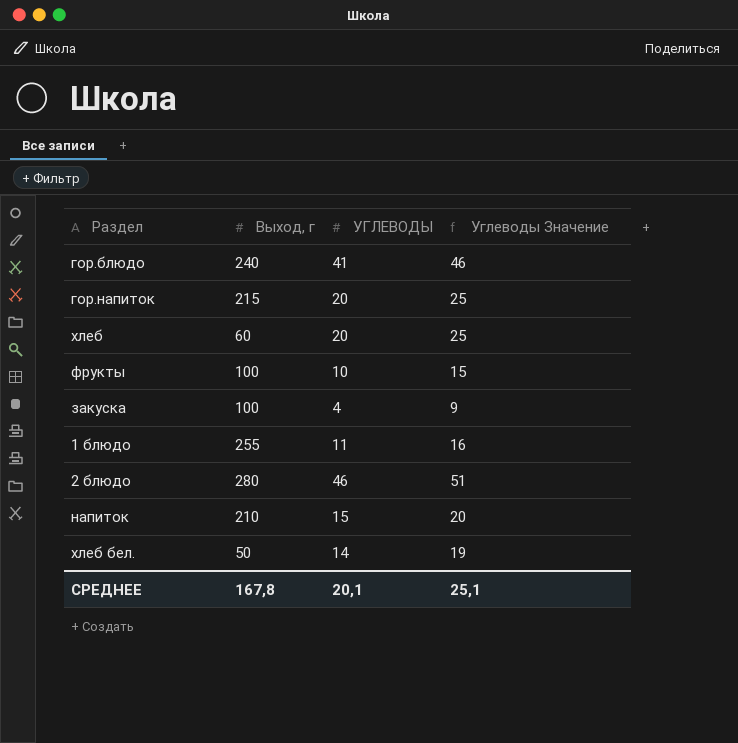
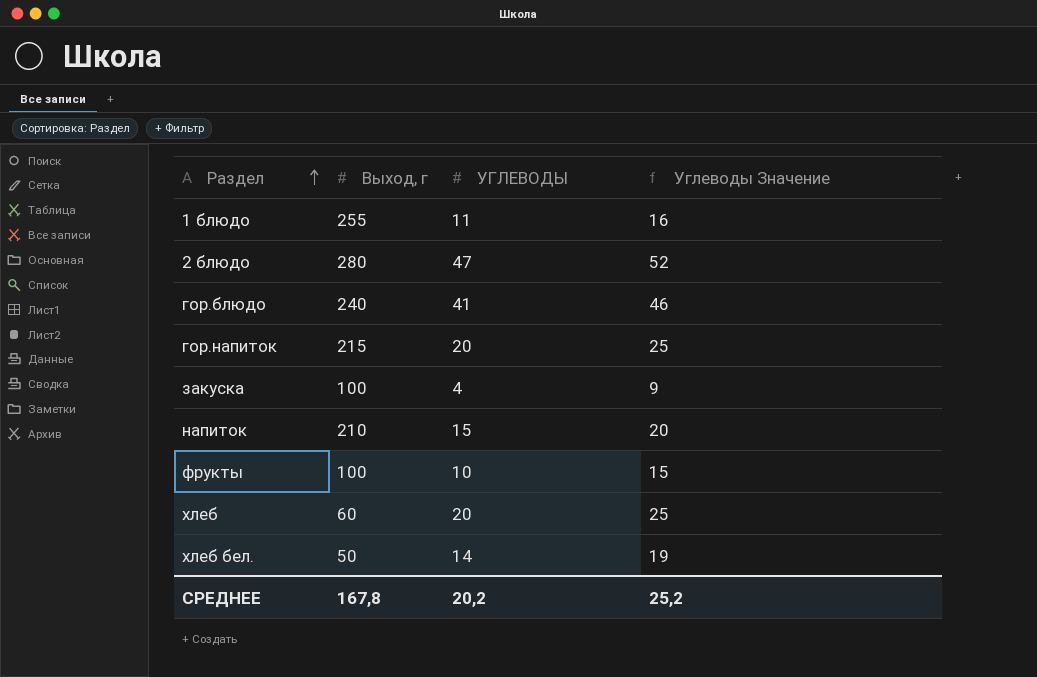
row order: none -> Раздел ascending
2 блюдо | УГЛЕВОДЫ: 46 -> 47
2 блюдо | Углеводы Значение: 51 -> 52
СРЕДНЕЕ | УГЛЕВОДЫ: 20,1 -> 20,2
СРЕДНЕЕ | Углеводы Значение: 25,1 -> 25,2

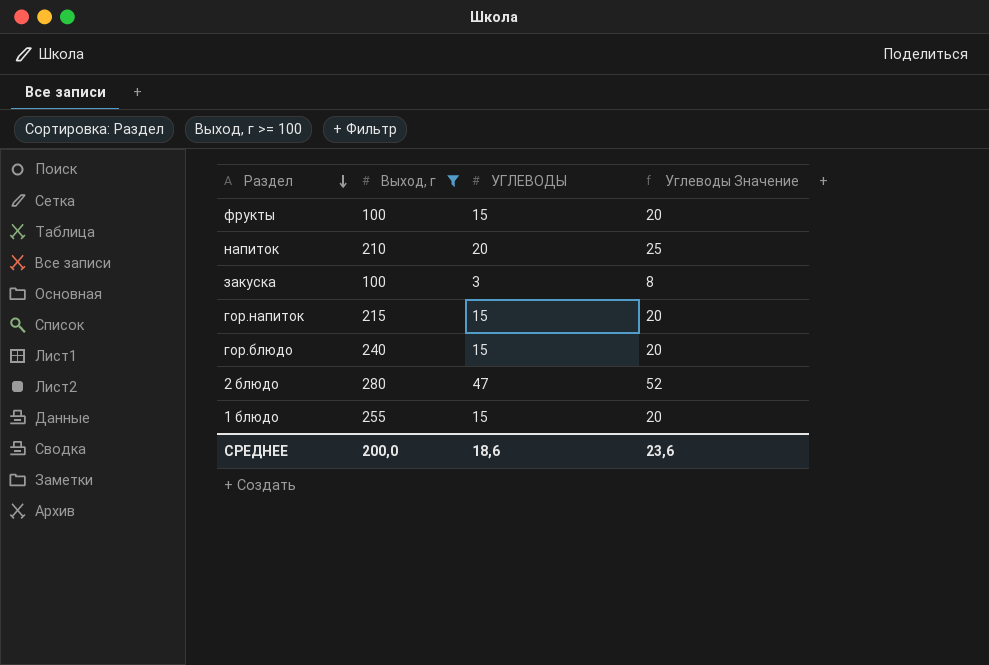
filter: none -> Выход, г >= 100
row order: Раздел ascending -> Раздел descending
фрукты | УГЛЕВОДЫ: 10 -> 15
фрукты | Углеводы Значение: 15 -> 20
напиток | УГЛЕВОДЫ: 15 -> 20
напиток | Углеводы Значение: 20 -> 25
закуска | УГЛЕВОДЫ: 4 -> 3
закуска | Углеводы Значение: 9 -> 8
гор.напиток | УГЛЕВОДЫ: 20 -> 15
гор.напиток | Углеводы Значение: 25 -> 20
гор.блюдо | УГЛЕВОДЫ: 41 -> 15
гор.блюдо | Углеводы Значение: 46 -> 20
1 блюдо | УГЛЕВОДЫ: 11 -> 15
1 блюдо | Углеводы Значение: 16 -> 20
СРЕДНЕЕ | Выход, г: 167,8 -> 200,0
СРЕДНЕЕ | УГЛЕВОДЫ: 20,2 -> 18,6
СРЕДНЕЕ | Углеводы Значение: 25,2 -> 23,6

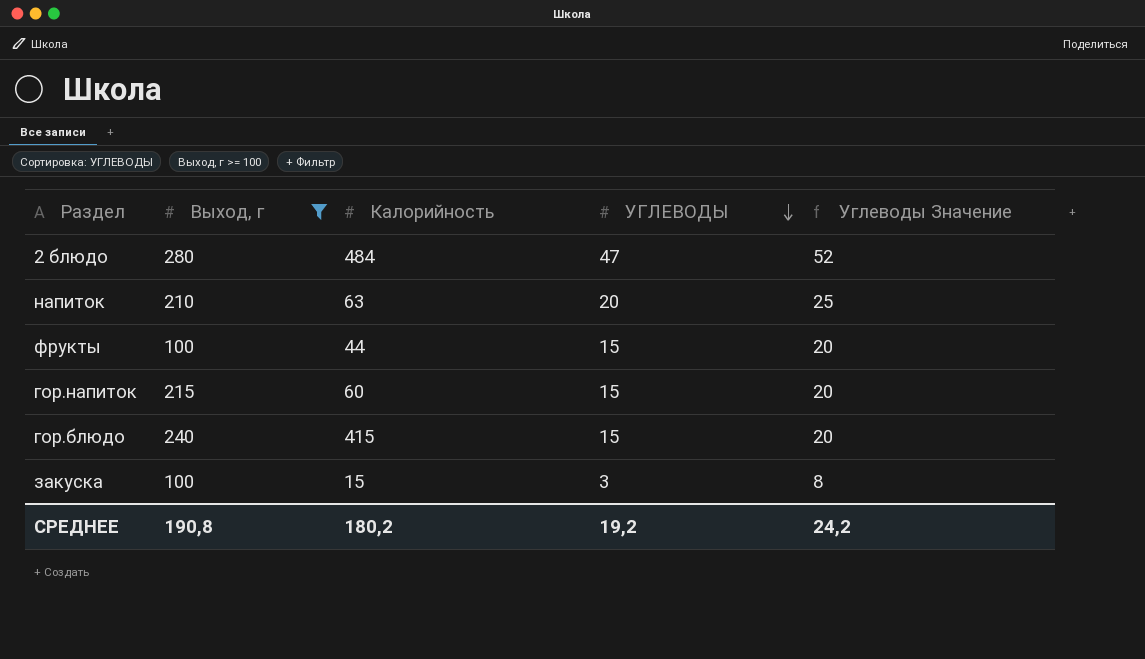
row order: Раздел descending -> УГЛЕВОДЫ descending
column Калорийность | position: none -> 3
row 1 блюдо: 255 | 15 | 20 -> none
СРЕДНЕЕ | Выход, г: 200,0 -> 190,8
СРЕДНЕЕ | УГЛЕВОДЫ: 18,6 -> 19,2
СРЕДНЕЕ | Углеводы Значение: 23,6 -> 24,2

